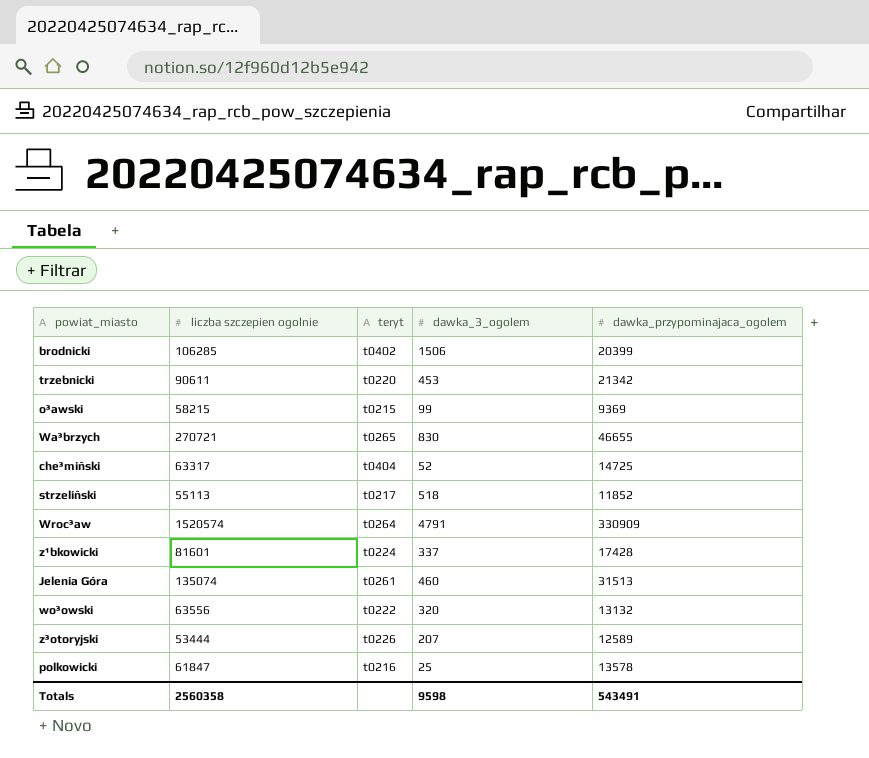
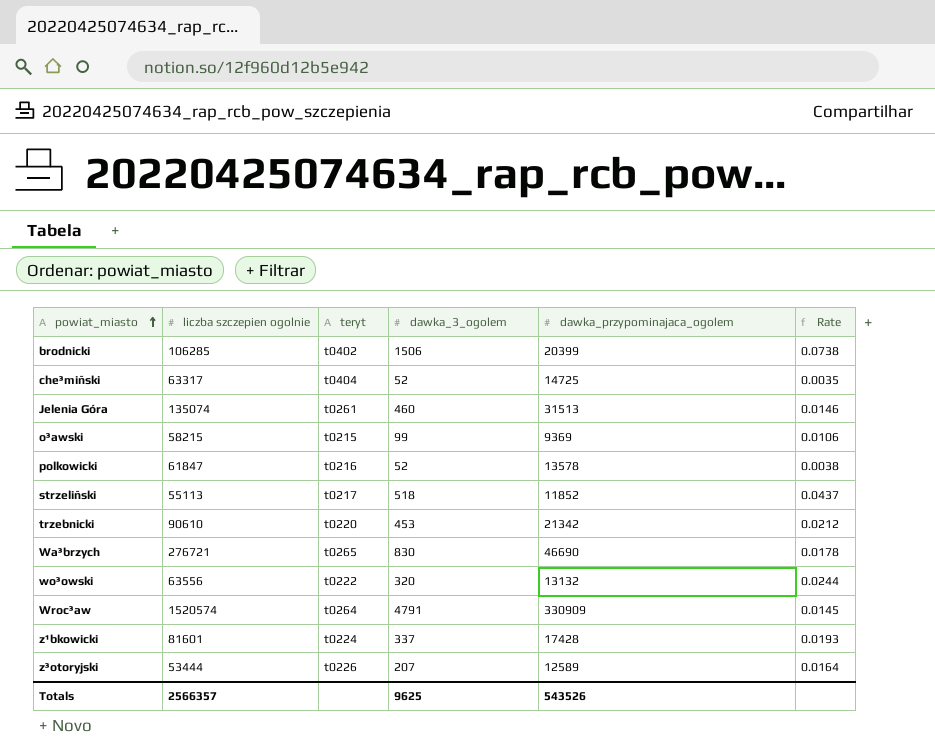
row order: none -> powiat_miasto ascending
column Rate | formula: none -> [dawka_3_ogolem] / [dawka_przypominajaca_ogolem]
polkowicki | dawka_3_ogolem: 25 -> 52
trzebnicki | liczba szczepien ogolnie: 90611 -> 90610
Wa³brzych | liczba szczepien ogolnie: 270721 -> 276721
Wa³brzych | dawka_przypominajaca_ogolem: 46655 -> 46690
Totals | liczba szczepien ogolnie: 2560358 -> 2566357
Totals | dawka_3_ogolem: 9598 -> 9625
Totals | dawka_przypominajaca_ogolem: 543491 -> 543526

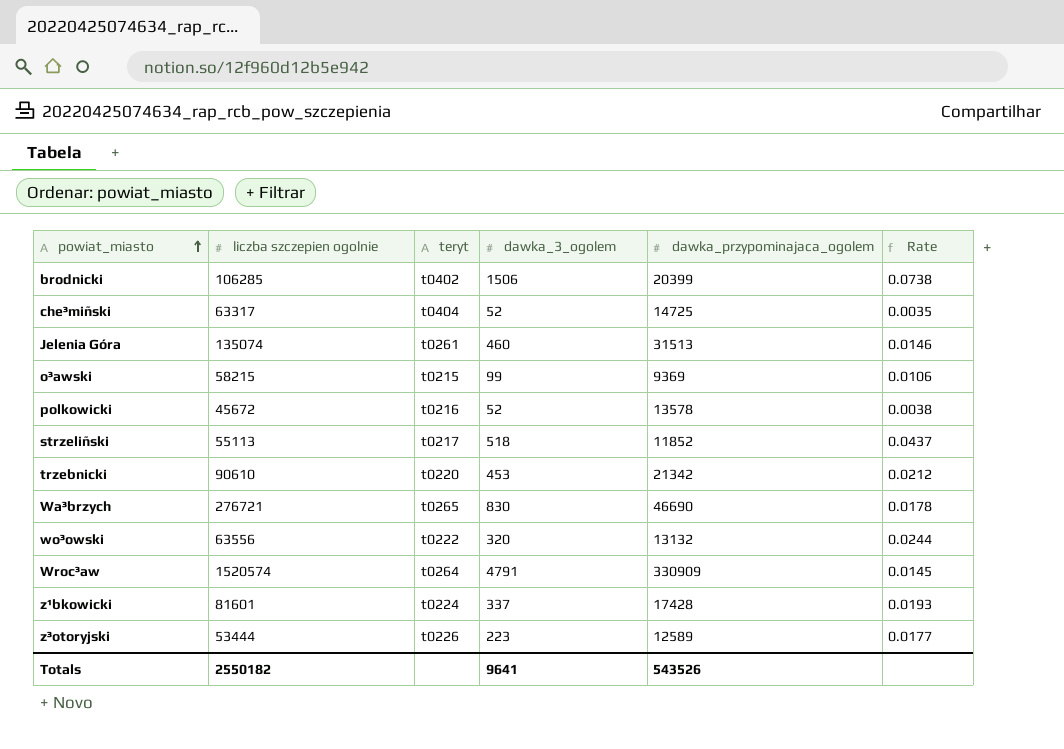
polkowicki | liczba szczepien ogolnie: 61847 -> 45672
z³otoryjski | dawka_3_ogolem: 207 -> 223
z³otoryjski | Rate: 0.0164 -> 0.0177
Totals | liczba szczepien ogolnie: 2566357 -> 2550182
Totals | dawka_3_ogolem: 9625 -> 9641

